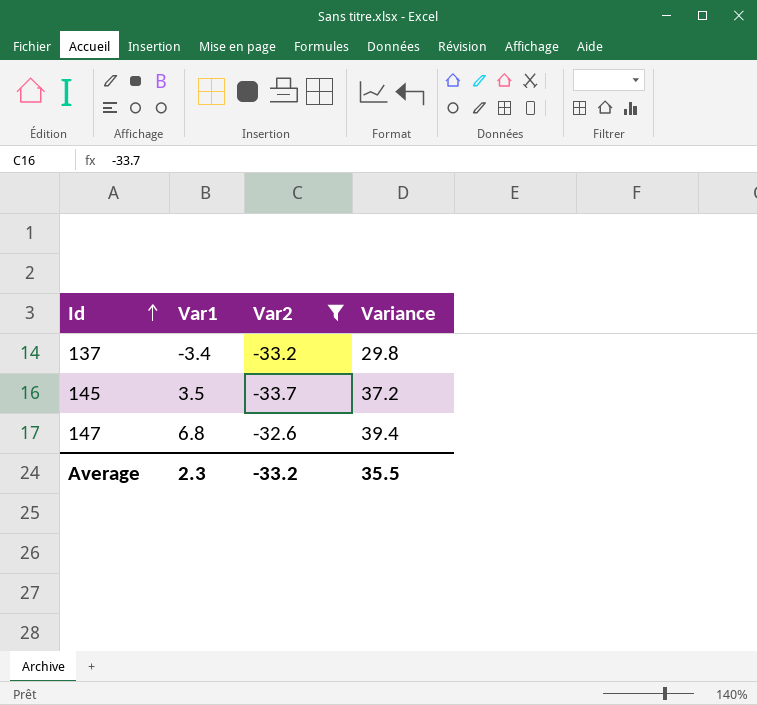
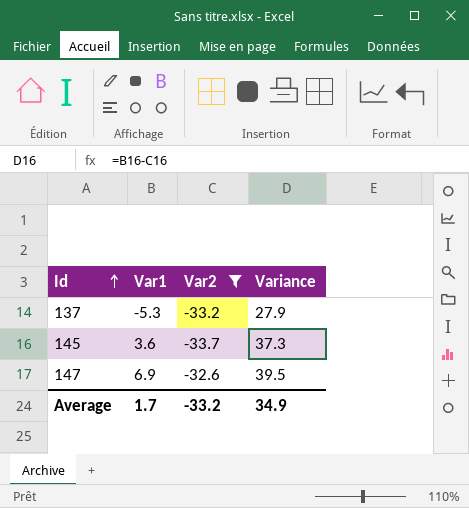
137 | Var1: -3.4 -> -5.3
137 | Variance: 29.8 -> 27.9
145 | Var1: 3.5 -> 3.6
145 | Variance: 37.2 -> 37.3
147 | Var1: 6.8 -> 6.9
147 | Variance: 39.4 -> 39.5
Average | Var1: 2.3 -> 1.7
Average | Variance: 35.5 -> 34.9

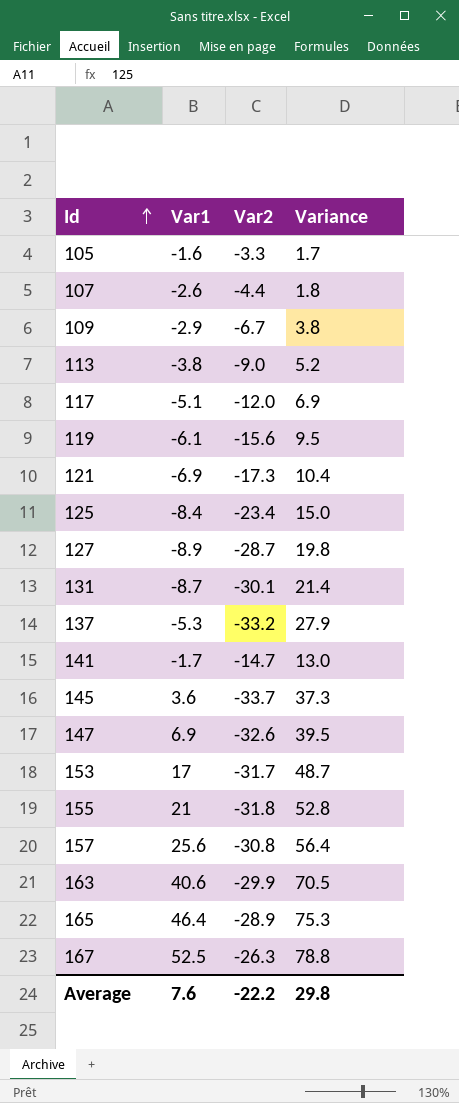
filter: Var2 <= -32.6 -> none
Average | Var1: 1.7 -> 7.6
Average | Var2: -33.2 -> -22.2
Average | Variance: 34.9 -> 29.8

